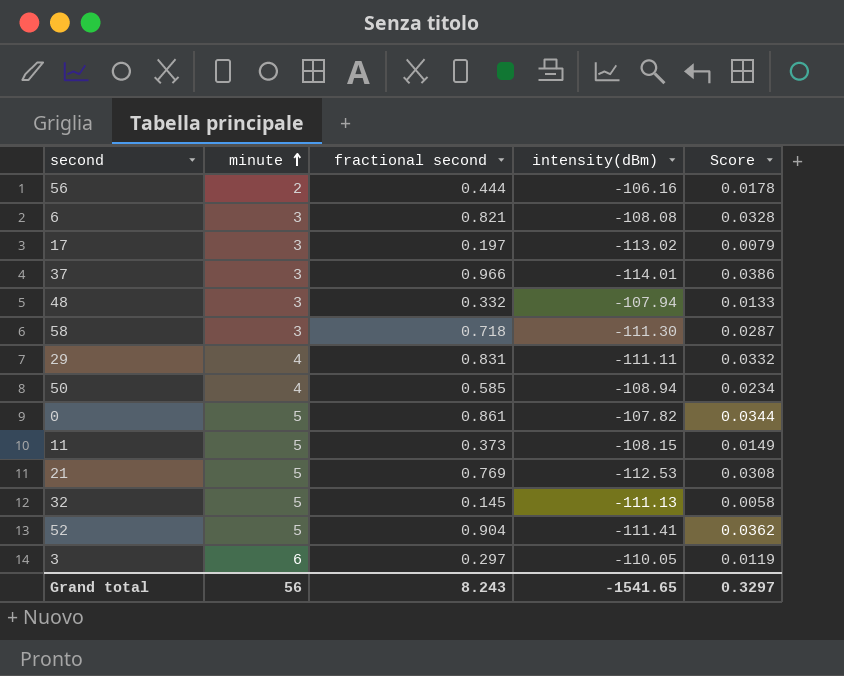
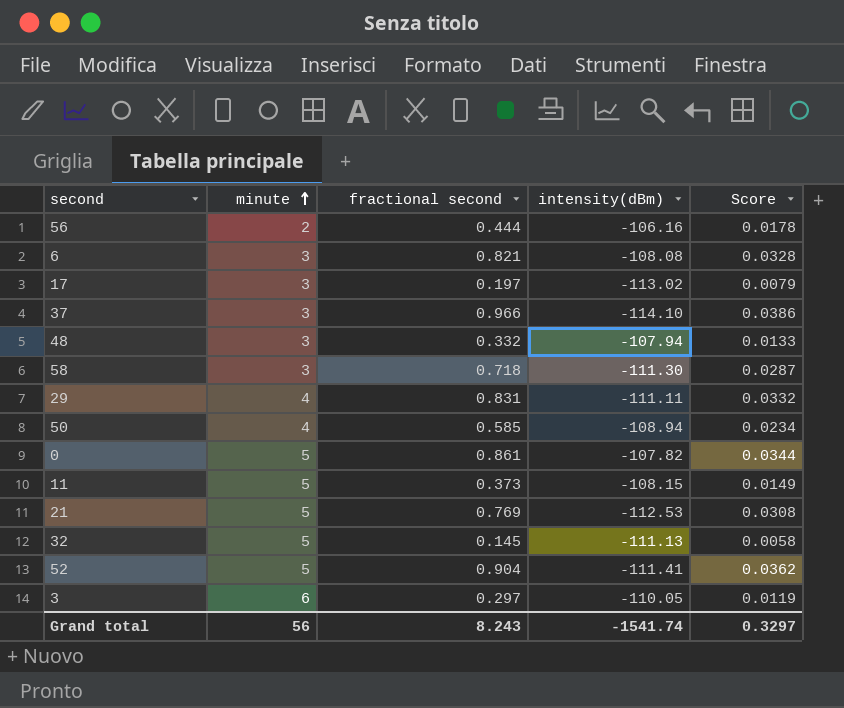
37 | intensity(dBm): -114.01 -> -114.10
Grand total | intensity(dBm): -1541.65 -> -1541.74

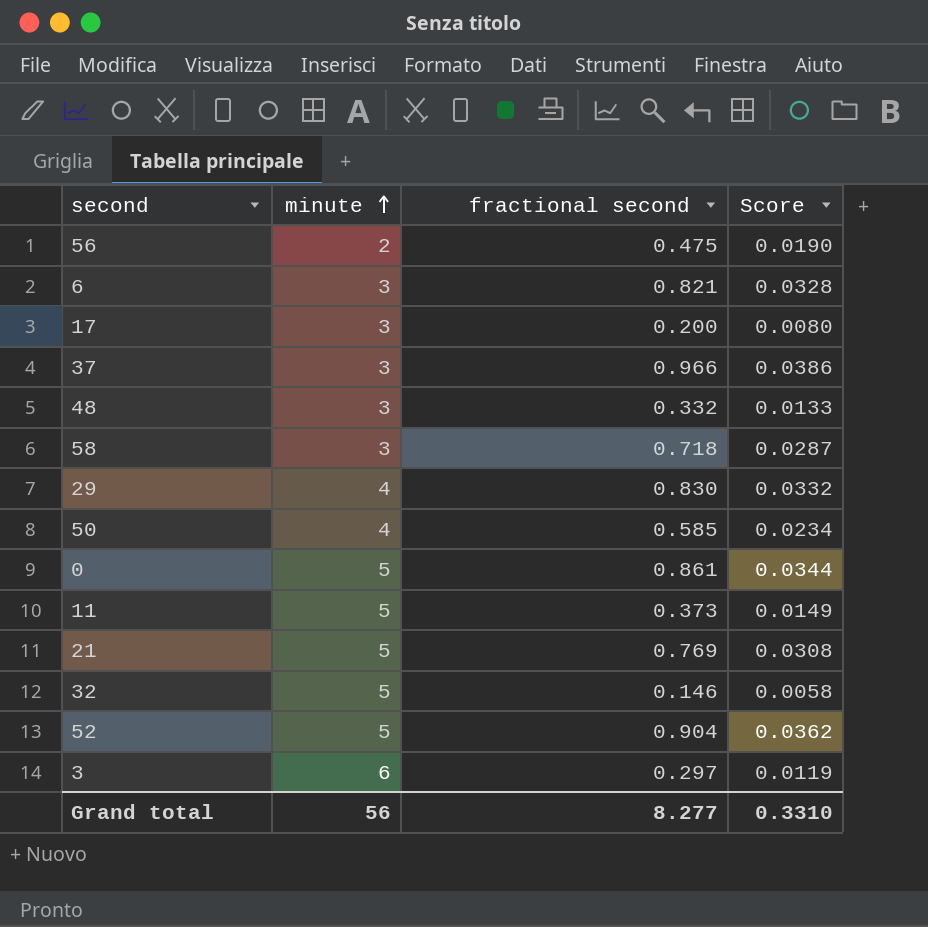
column intensity(dBm) | position: 4 -> none
56 | fractional second: 0.444 -> 0.475
56 | Score: 0.0178 -> 0.0190
17 | fractional second: 0.197 -> 0.200
17 | Score: 0.0079 -> 0.0080
29 | fractional second: 0.831 -> 0.830
32 | fractional second: 0.145 -> 0.146
Grand total | fractional second: 8.243 -> 8.277
Grand total | Score: 0.3297 -> 0.3310

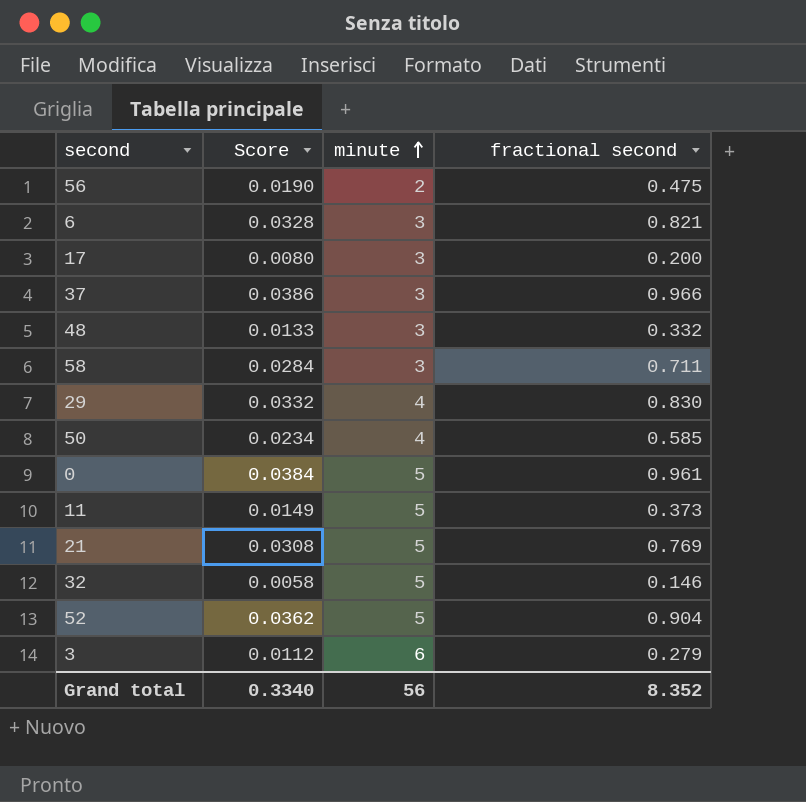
column Score | position: 4 -> 2
58 | Score: 0.0287 -> 0.0284
58 | fractional second: 0.718 -> 0.711
0 | Score: 0.0344 -> 0.0384
0 | fractional second: 0.861 -> 0.961
3 | Score: 0.0119 -> 0.0112
3 | fractional second: 0.297 -> 0.279
Grand total | Score: 0.3310 -> 0.3340
Grand total | fractional second: 8.277 -> 8.352

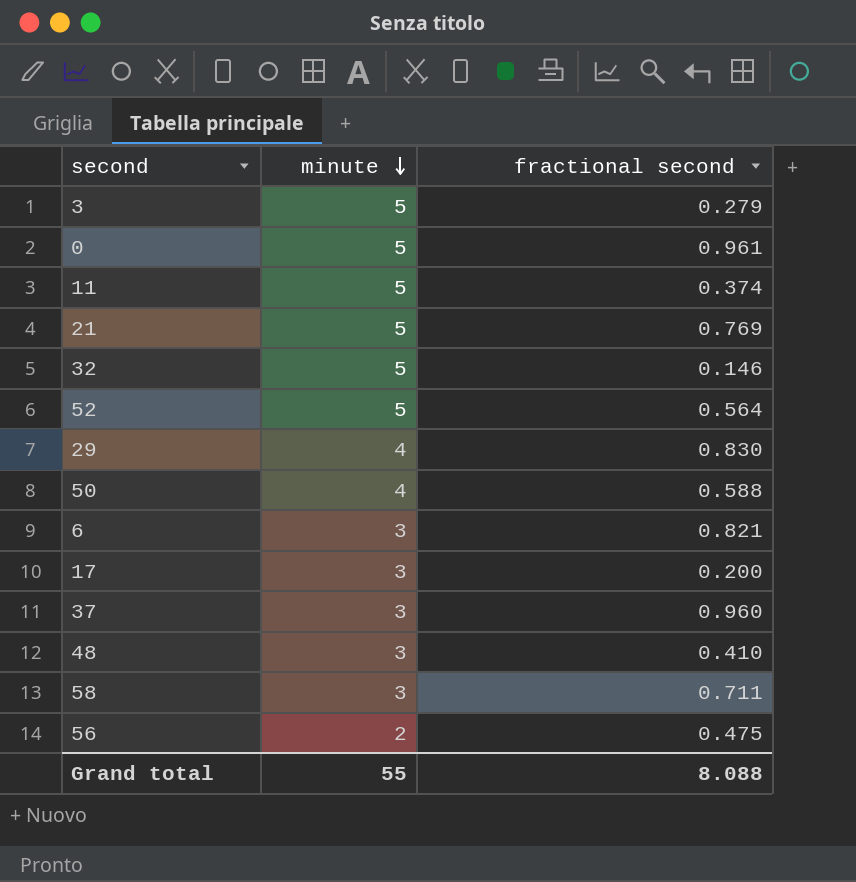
row order: minute ascending -> minute descending
column Score | formula: [fractional second] * 0.04 -> none
3 | minute: 6 -> 5
11 | fractional second: 0.373 -> 0.374
52 | fractional second: 0.904 -> 0.564
50 | fractional second: 0.585 -> 0.588
37 | fractional second: 0.966 -> 0.960
48 | fractional second: 0.332 -> 0.410
Grand total | minute: 56 -> 55
Grand total | fractional second: 8.352 -> 8.088

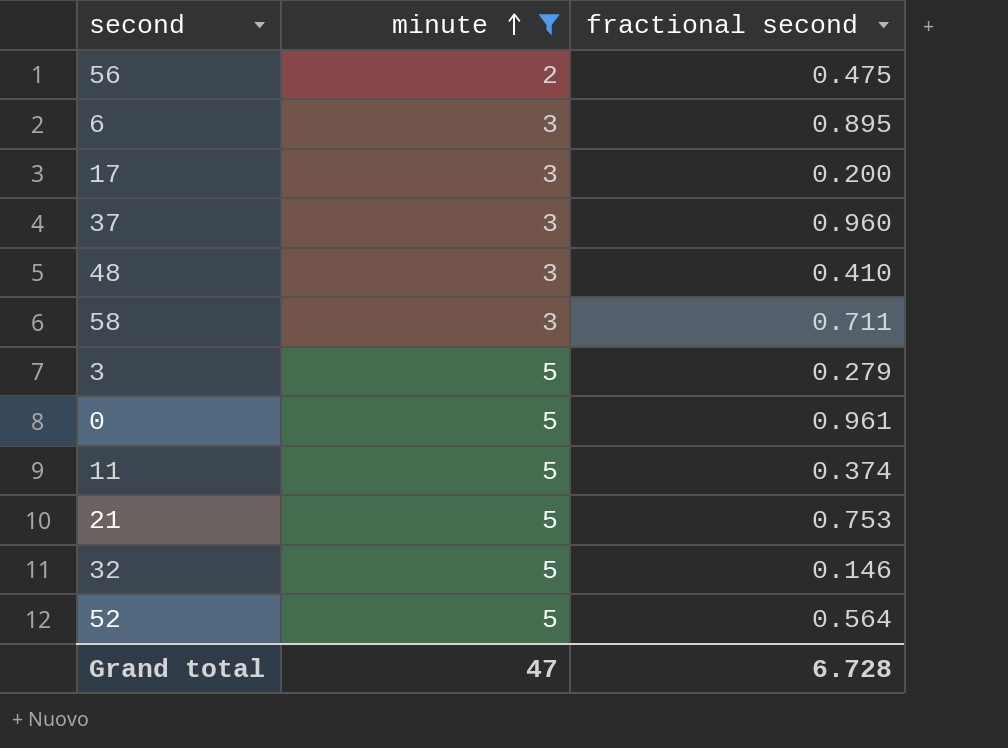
filter: none -> minute != 4
row order: minute descending -> minute ascending
6 | fractional second: 0.821 -> 0.895
21 | fractional second: 0.769 -> 0.753
Grand total | minute: 55 -> 47
Grand total | fractional second: 8.088 -> 6.728

